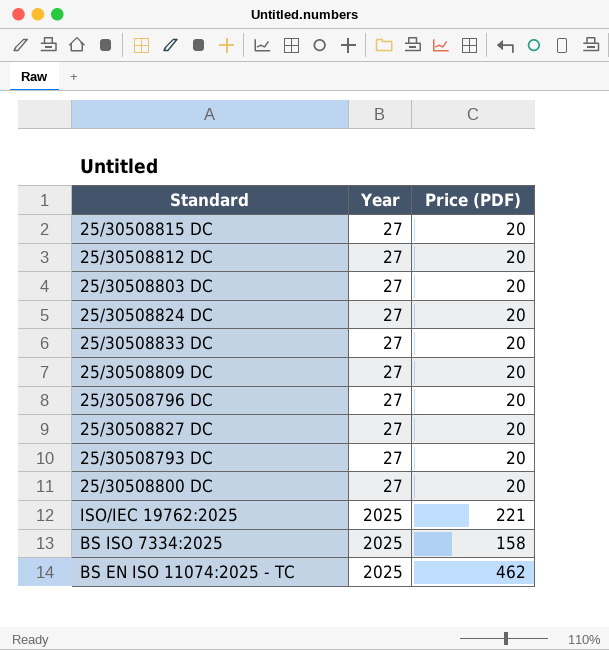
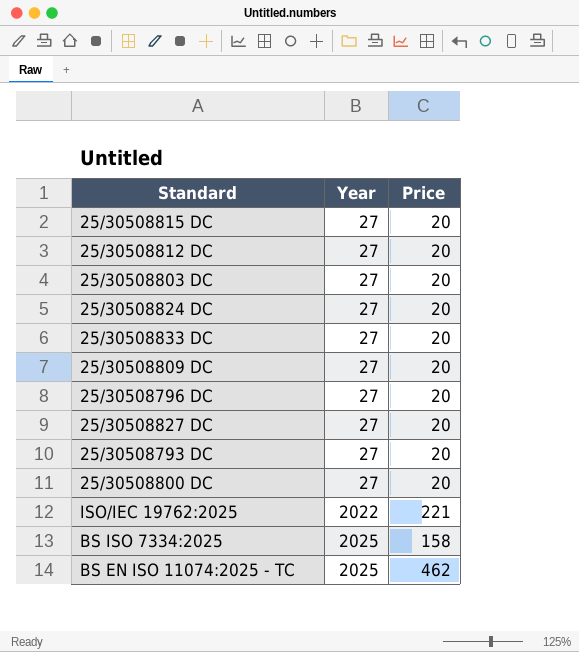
column name: Price (PDF) -> Price
ISO/IEC 19762:2025 | Year: 2025 -> 2022

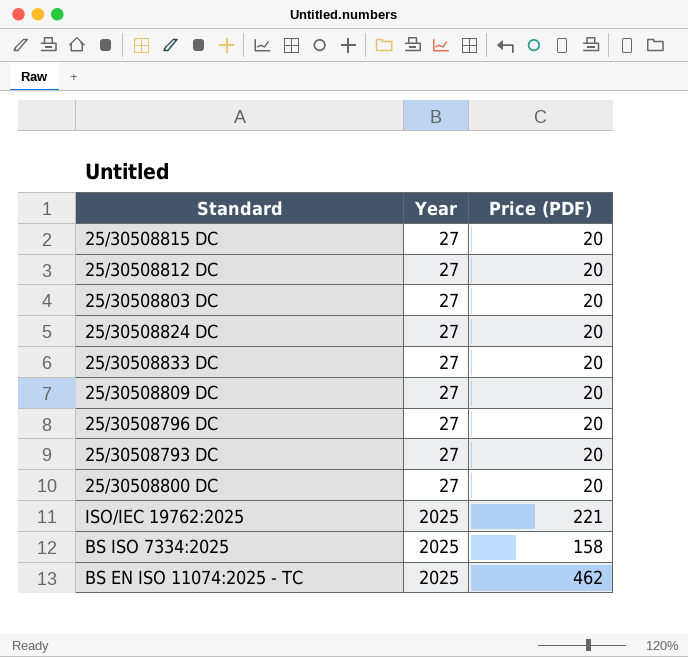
column name: Price -> Price (PDF)
row 25/30508827 DC: 27 | 20 -> none
ISO/IEC 19762:2025 | Year: 2022 -> 2025

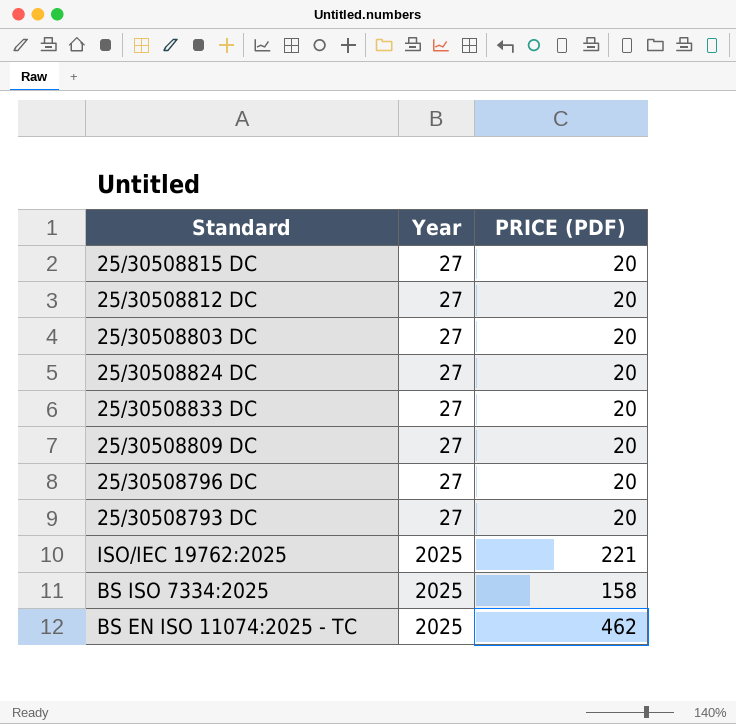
column name: Price (PDF) -> PRICE (PDF)
row 25/30508800 DC: 27 | 20 -> none

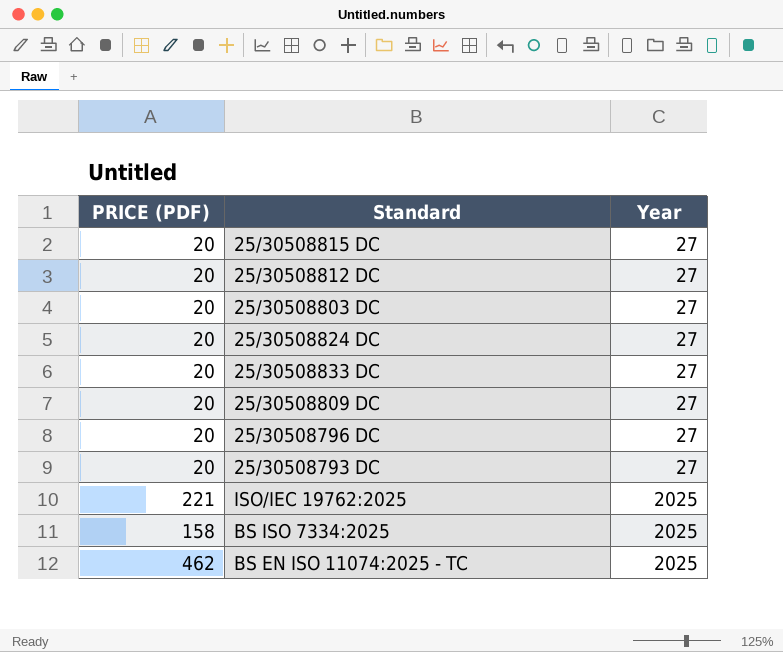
column PRICE (PDF) | position: 3 -> 1

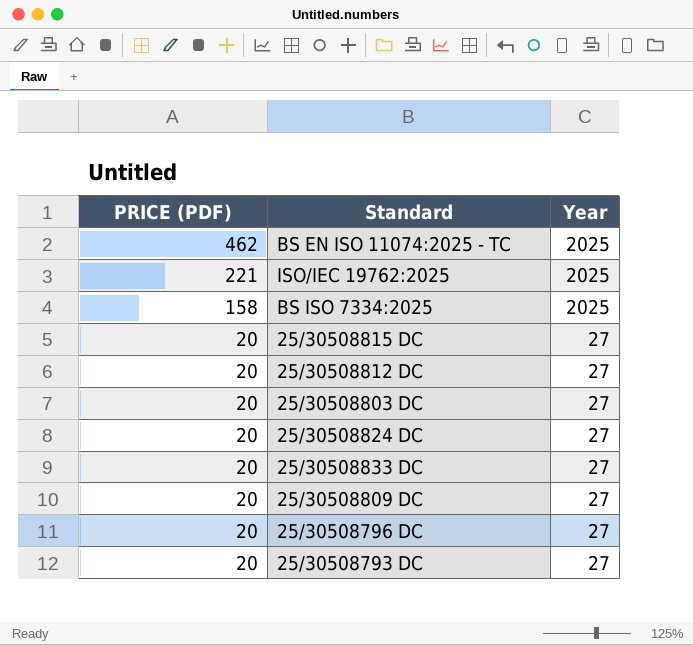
row order: Year ascending -> PRICE (PDF) descending

